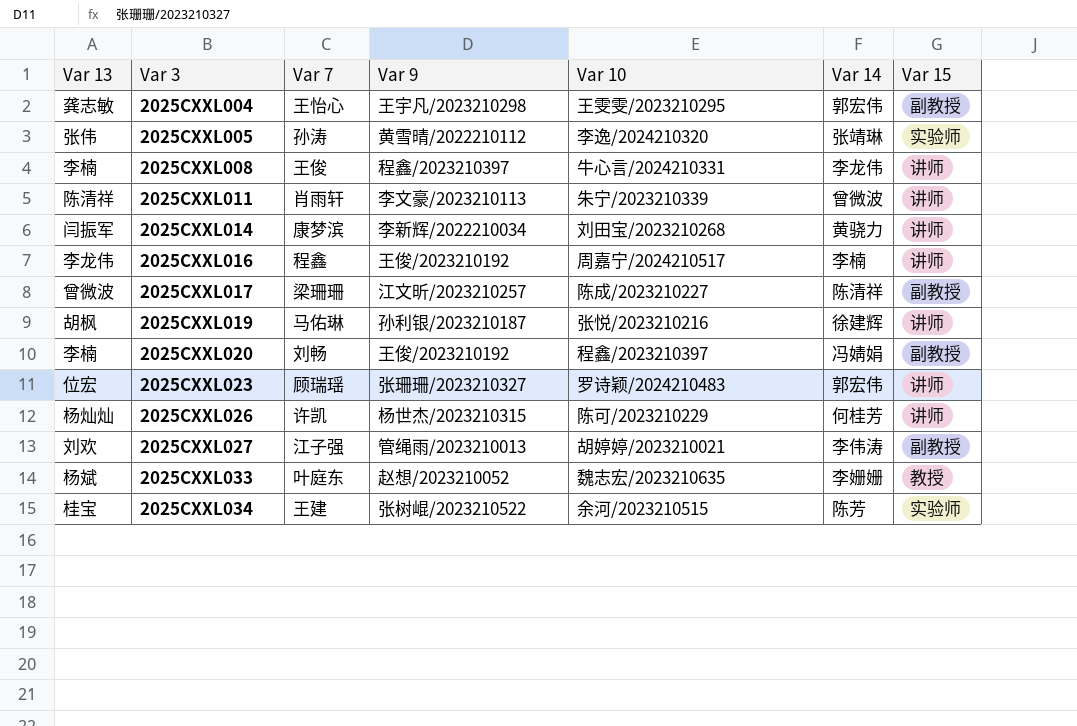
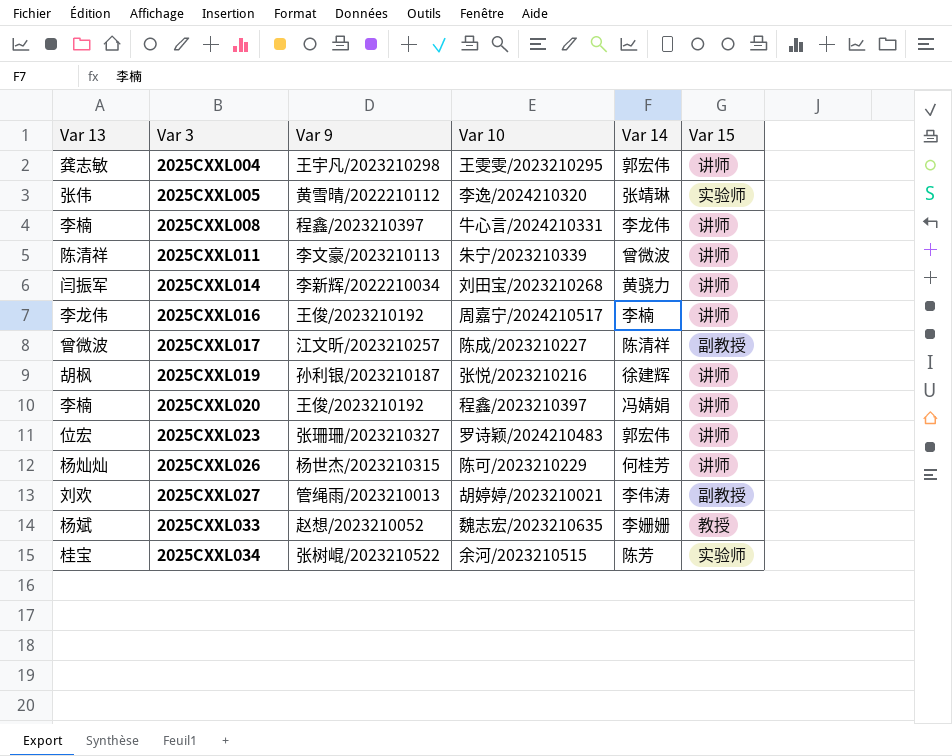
column Var 7 | position: 3 -> none
2025CXXL004 | Var 15: 副教授 -> 讲师
2025CXXL020 | Var 15: 副教授 -> 讲师

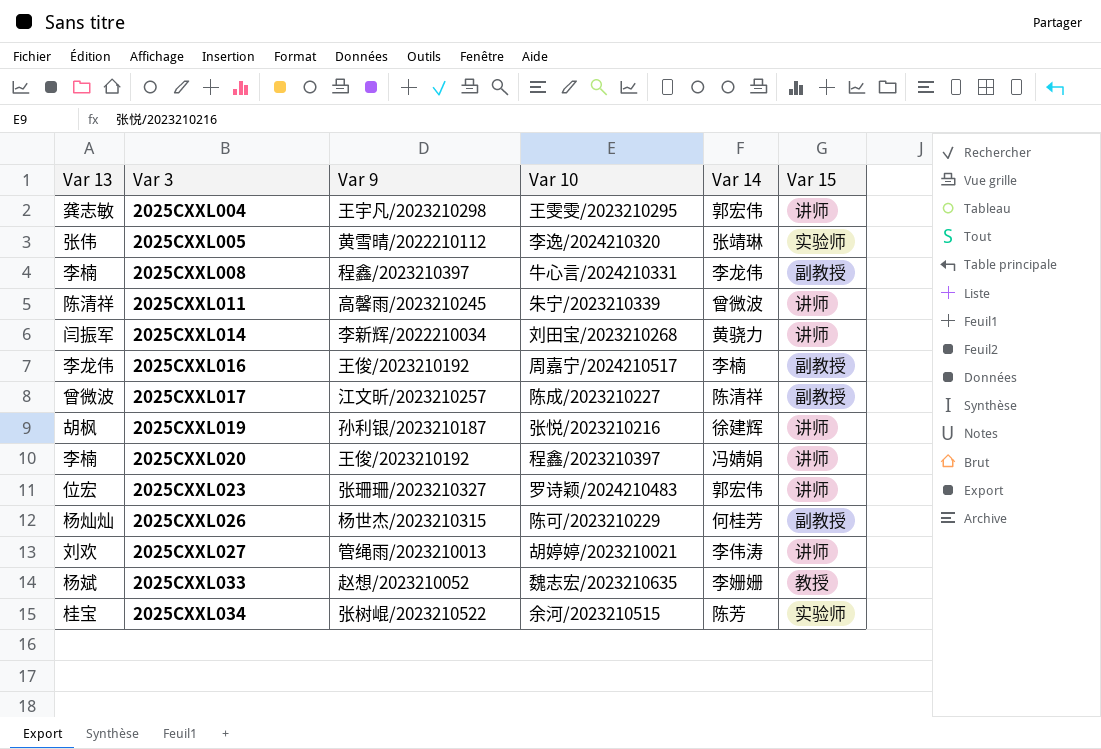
2025CXXL008 | Var 15: 讲师 -> 副教授
2025CXXL011 | Var 9: 李文豪/2023210113 -> 高馨雨/2023210245
2025CXXL016 | Var 15: 讲师 -> 副教授
2025CXXL026 | Var 15: 讲师 -> 副教授
2025CXXL027 | Var 15: 副教授 -> 讲师

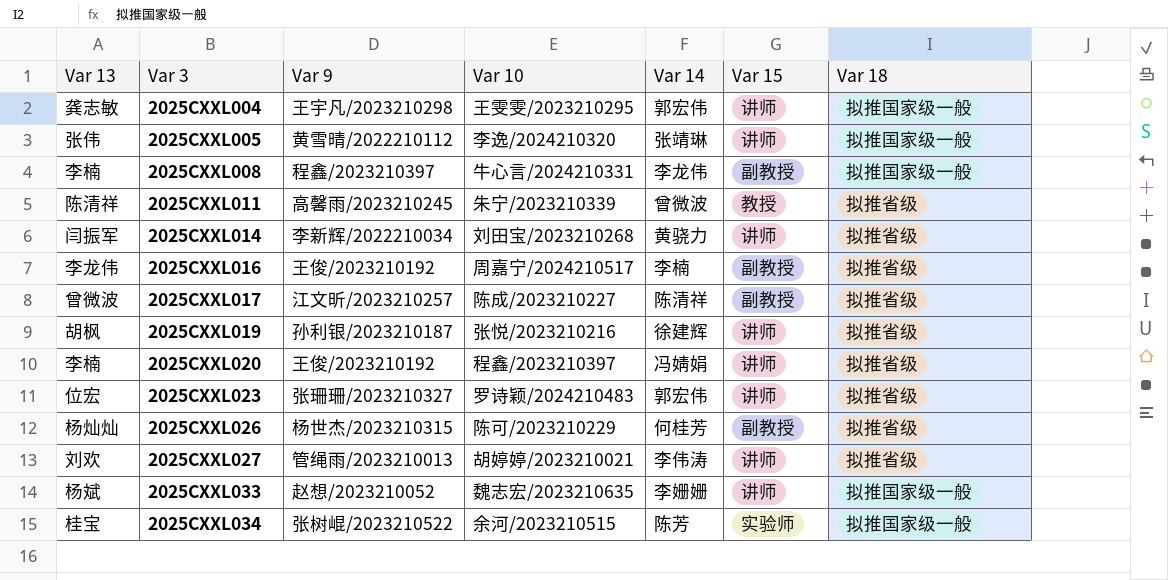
column Var 18 | position: none -> 7
2025CXXL005 | Var 15: 实验师 -> 讲师
2025CXXL011 | Var 15: 讲师 -> 教授
2025CXXL033 | Var 15: 教授 -> 讲师

